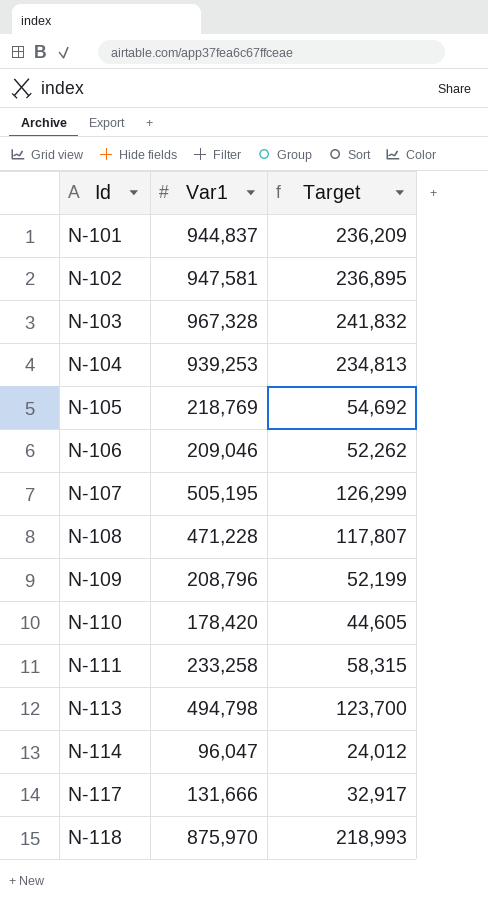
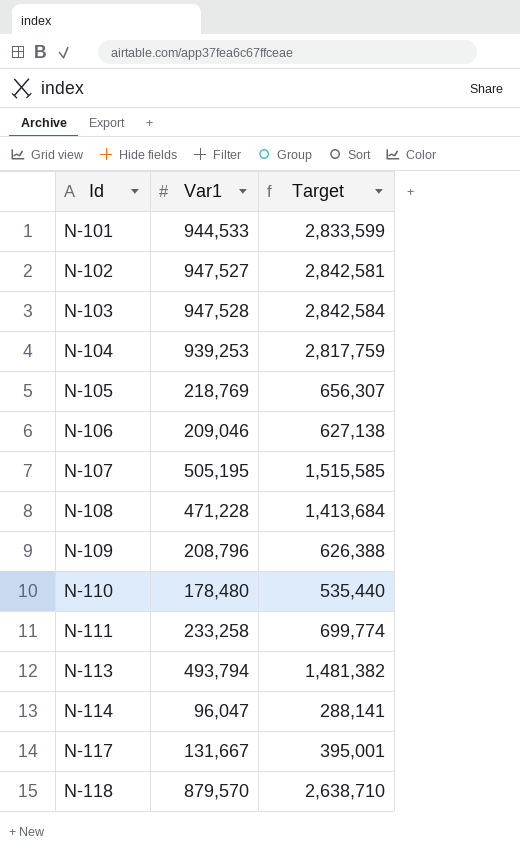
column Target | formula: [Var1] * 0.25 -> [Var1] * 3
N-101 | Var1: 944,837 -> 944,533
N-102 | Var1: 947,581 -> 947,527
N-103 | Var1: 967,328 -> 947,528
N-110 | Var1: 178,420 -> 178,480
N-113 | Var1: 494,798 -> 493,794
N-117 | Var1: 131,666 -> 131,667
N-118 | Var1: 875,970 -> 879,570

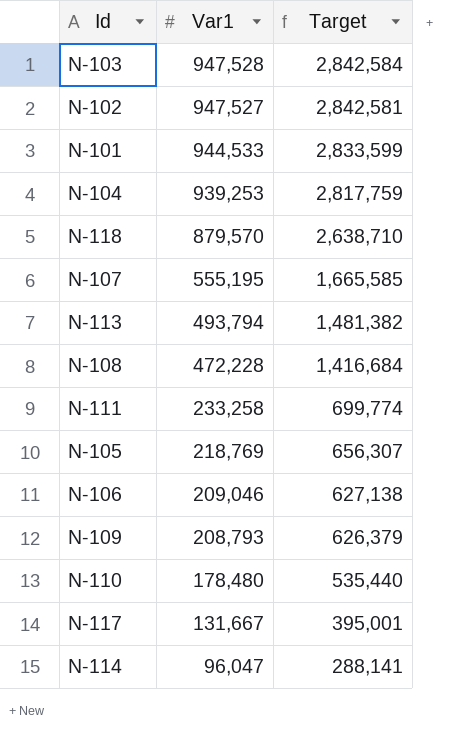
row order: Id ascending -> Var1 descending
N-107 | Var1: 505,195 -> 555,195
N-107 | Target: 1,515,585 -> 1,665,585
N-108 | Var1: 471,228 -> 472,228
N-108 | Target: 1,413,684 -> 1,416,684
N-109 | Var1: 208,796 -> 208,793
N-109 | Target: 626,388 -> 626,379

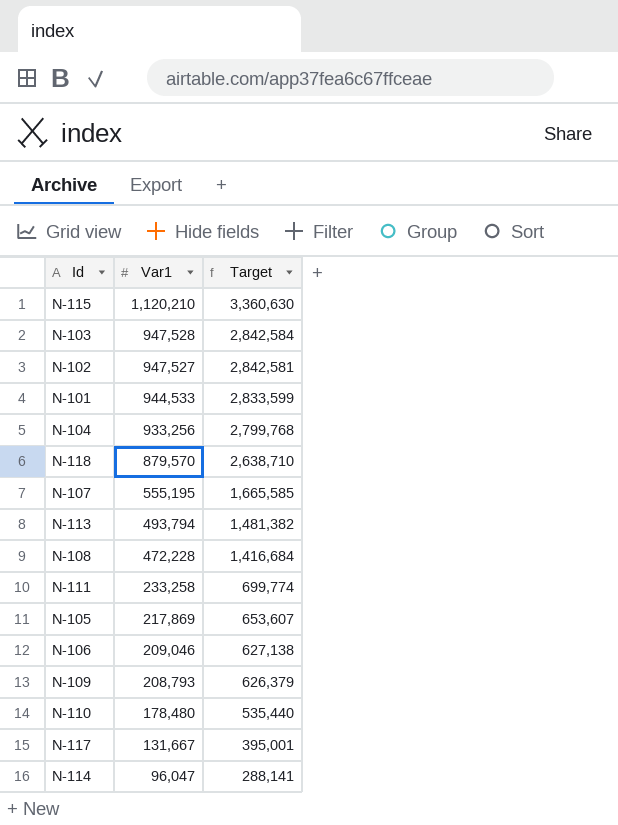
row N-115: none -> 1,120,210 | 3,360,630
N-104 | Var1: 939,253 -> 933,256
N-104 | Target: 2,817,759 -> 2,799,768
N-105 | Var1: 218,769 -> 217,869
N-105 | Target: 656,307 -> 653,607

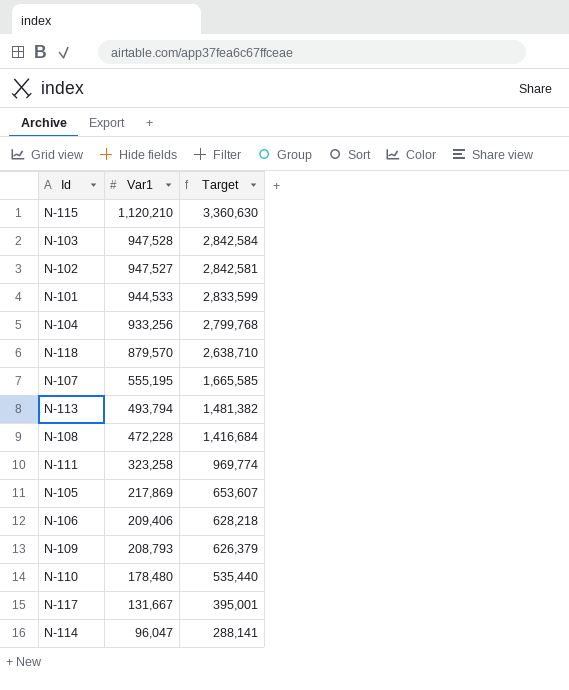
N-111 | Var1: 233,258 -> 323,258
N-111 | Target: 699,774 -> 969,774
N-106 | Var1: 209,046 -> 209,406
N-106 | Target: 627,138 -> 628,218

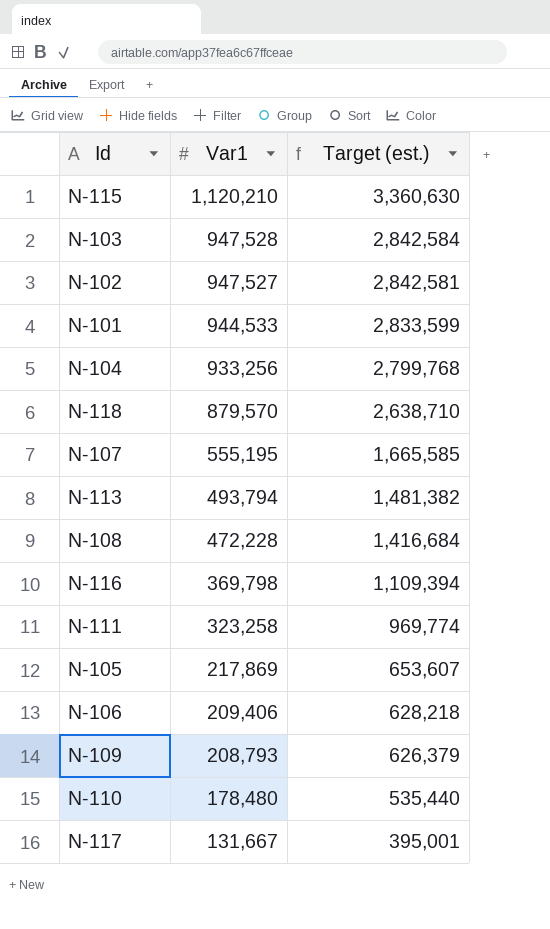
column name: Target -> Target (est.)
row N-114: 96,047 | 288,141 -> none
row N-116: none -> 369,798 | 1,109,394

